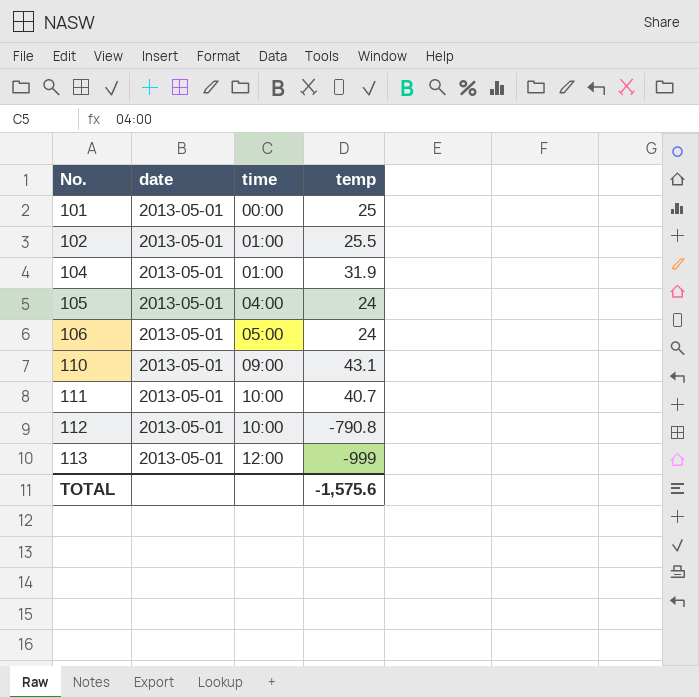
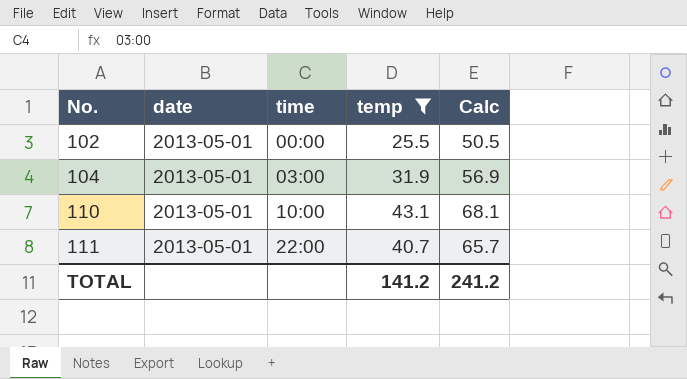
filter: none -> temp >= 25.5
column Calc | formula: none -> [temp] + 25
102 | time: 01:00 -> 00:00
104 | time: 01:00 -> 03:00
110 | time: 09:00 -> 10:00
111 | time: 10:00 -> 22:00
TOTAL | temp: -1,575.6 -> 141.2

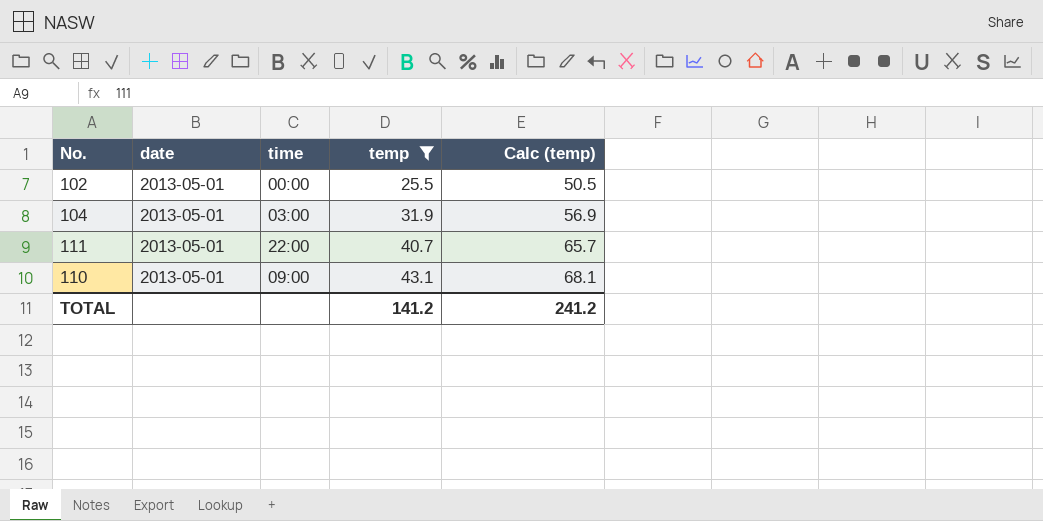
row order: No. ascending -> temp ascending
column name: Calc -> Calc (temp)
110 | time: 10:00 -> 09:00

